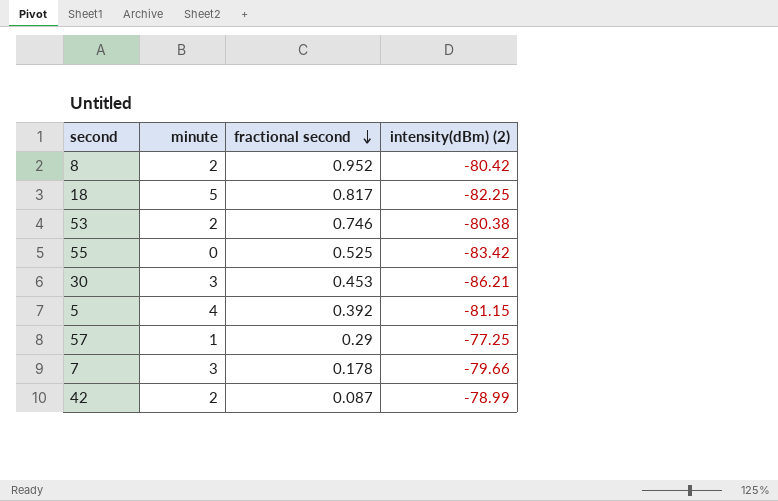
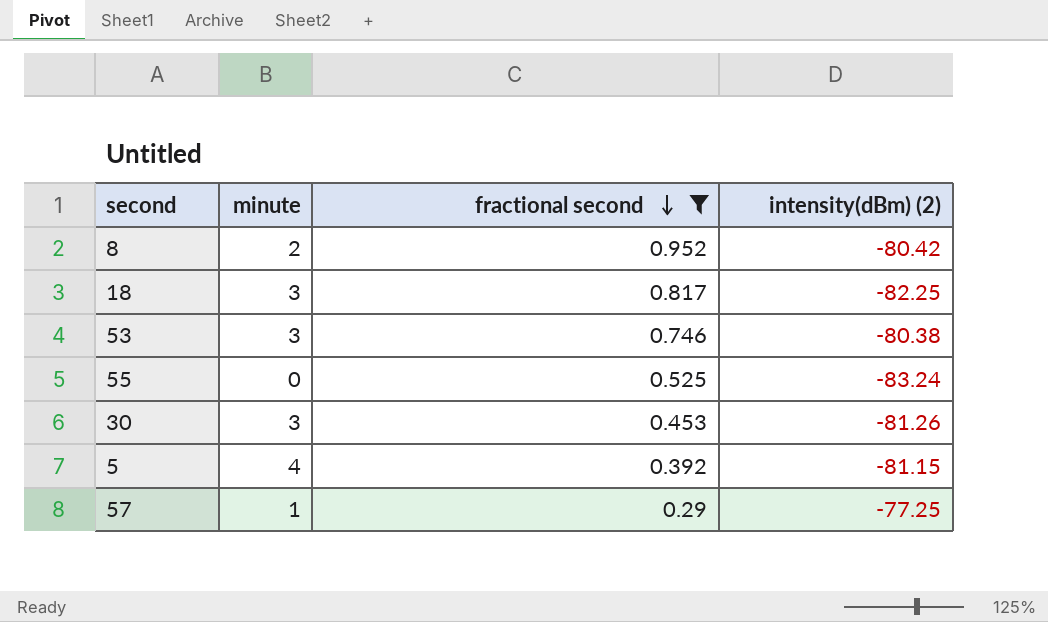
filter: none -> fractional second >= 0.29
18 | minute: 5 -> 3
53 | minute: 2 -> 3
55 | intensity(dBm) (2): -83.42 -> -83.24
30 | intensity(dBm) (2): -86.21 -> -81.26

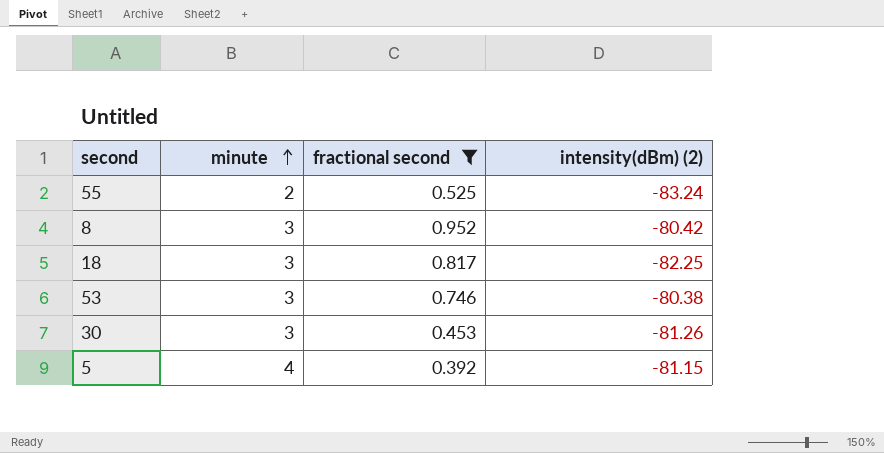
row order: fractional second descending -> minute ascending
row 57: 1 | 0.29 | -77.25 -> none
55 | minute: 0 -> 2
8 | minute: 2 -> 3

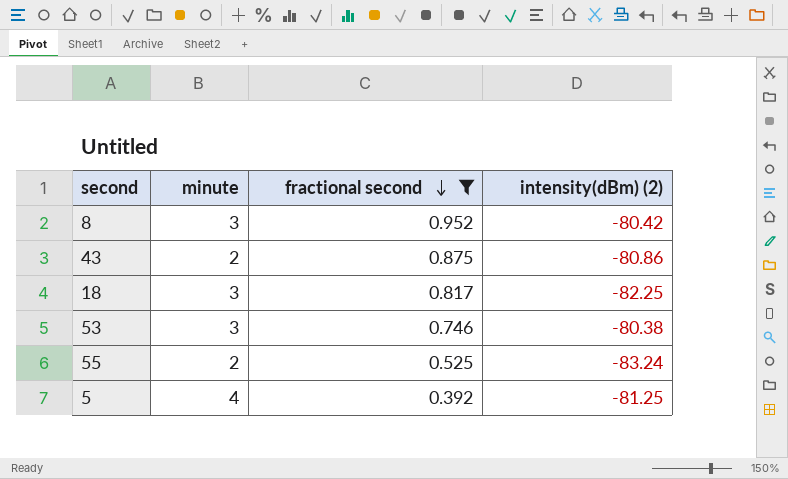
row order: minute ascending -> fractional second descending
row 30: 3 | 0.453 | -81.26 -> none
row 43: none -> 2 | 0.875 | -80.86
5 | intensity(dBm) (2): -81.15 -> -81.25

